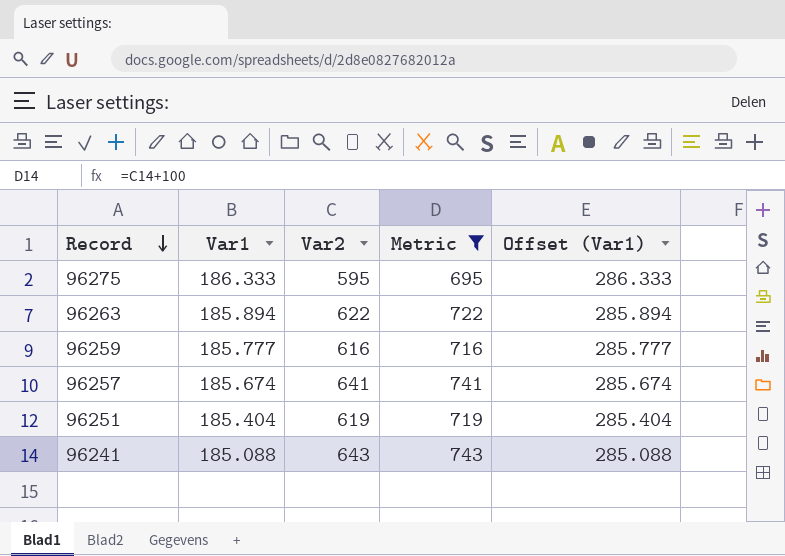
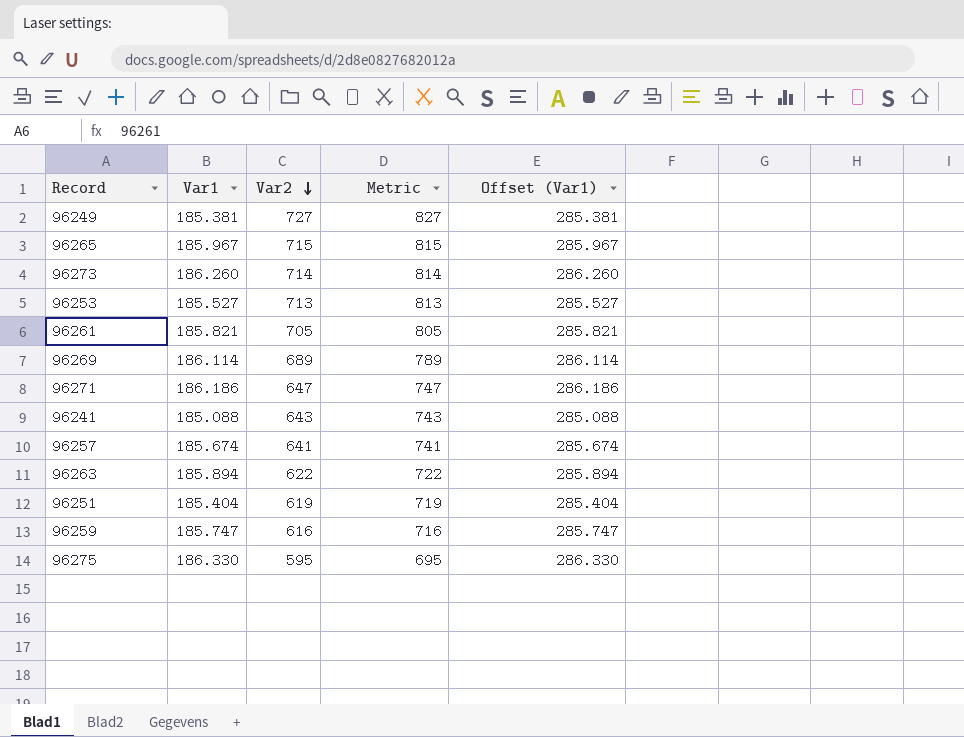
filter: Metric <= 743 -> none
row order: Record descending -> Var2 descending
96259 | Var1: 185.777 -> 185.747
96259 | Offset (Var1): 285.777 -> 285.747
96275 | Var1: 186.333 -> 186.330
96275 | Offset (Var1): 286.333 -> 286.330

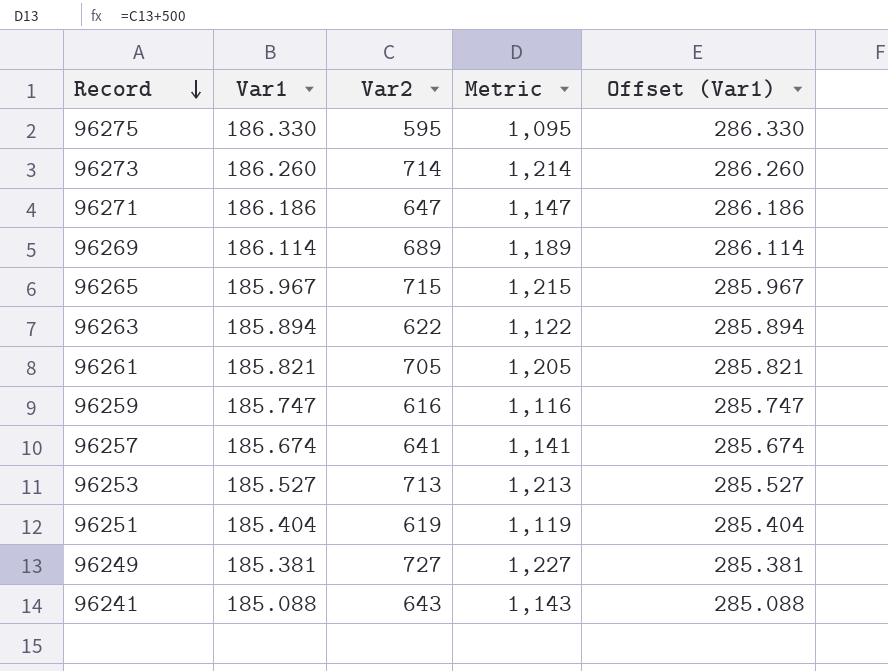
row order: Var2 descending -> Record descending
column Metric | formula: [Var2] + 100 -> [Var2] + 500

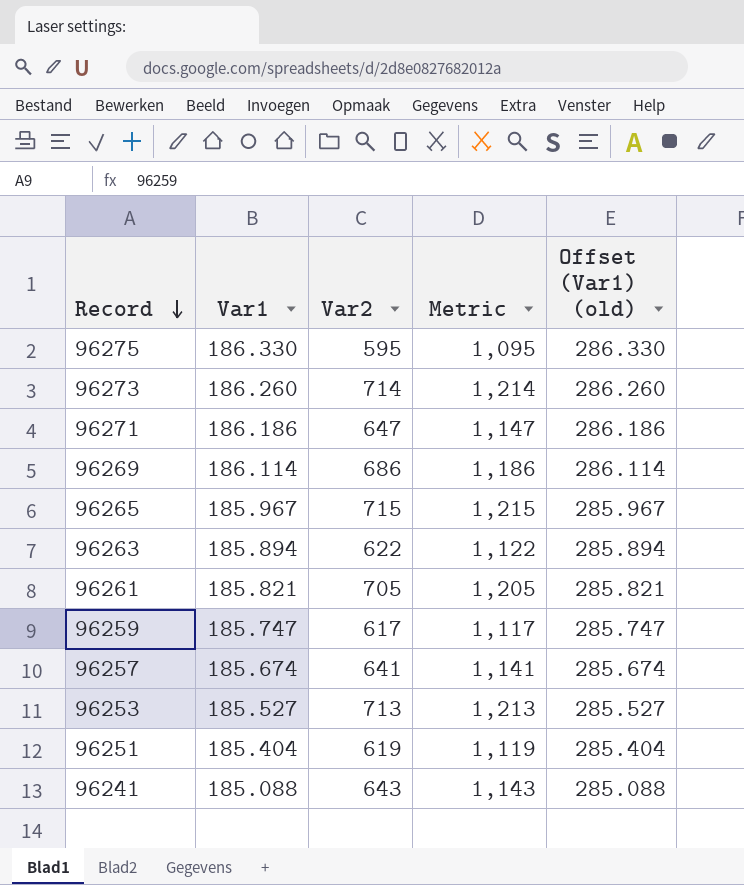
column name: Offset (Var1) -> Offset (Var1) (old)
row 96249: 185.381 | 727 | 1,227 | 285.381 -> none
96269 | Var2: 689 -> 686
96269 | Metric: 1,189 -> 1,186
96259 | Var2: 616 -> 617
96259 | Metric: 1,116 -> 1,117

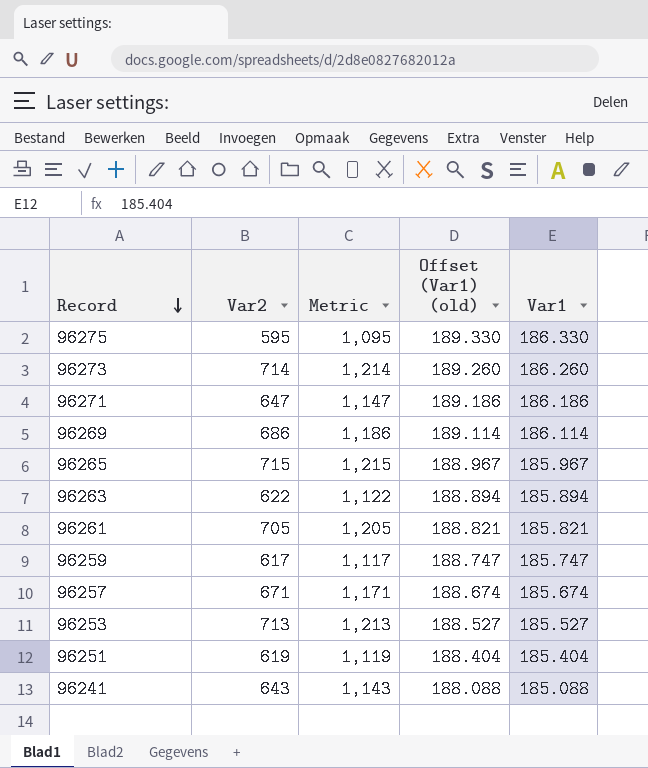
column Offset (Var1) (old) | formula: [Var1] + 100 -> [Var1] + 3
column Var1 | position: 2 -> 5
96257 | Var2: 641 -> 671
96257 | Metric: 1,141 -> 1,171

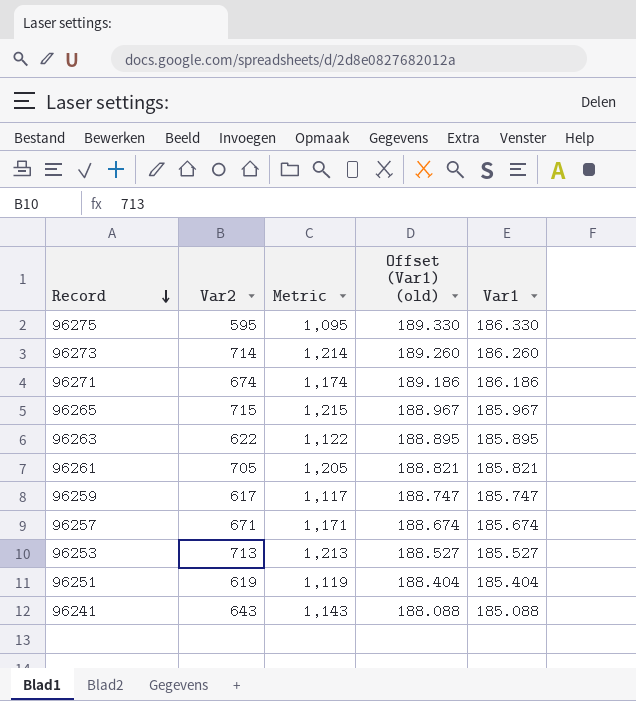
row 96269: 686 | 1,186 | 189.114 | 186.114 -> none
96271 | Var2: 647 -> 674
96271 | Metric: 1,147 -> 1,174
96263 | Offset (Var1) (old): 188.894 -> 188.895
96263 | Var1: 185.894 -> 185.895

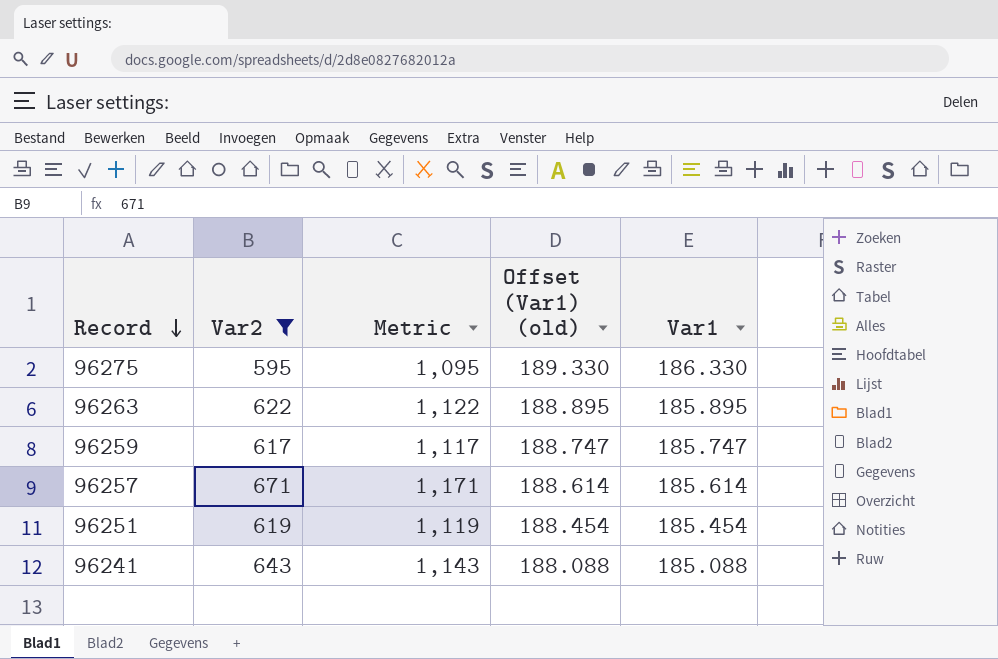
filter: none -> Var2 <= 671
96257 | Offset (Var1) (old): 188.674 -> 188.614
96257 | Var1: 185.674 -> 185.614
96251 | Offset (Var1) (old): 188.404 -> 188.454
96251 | Var1: 185.404 -> 185.454

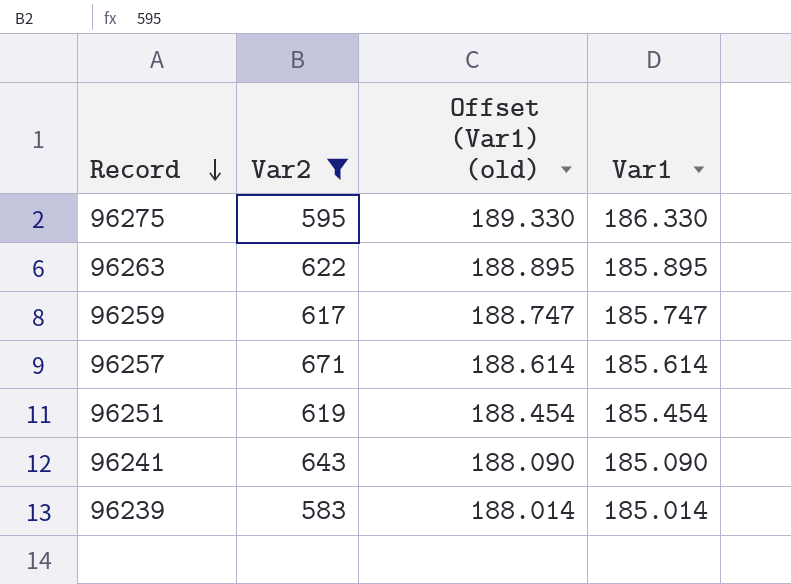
column Metric | formula: [Var2] + 500 -> none
96241 | Offset (Var1) (old): 188.088 -> 188.090
96241 | Var1: 185.088 -> 185.090
row 96239: none -> 583 | 188.014 | 185.014

